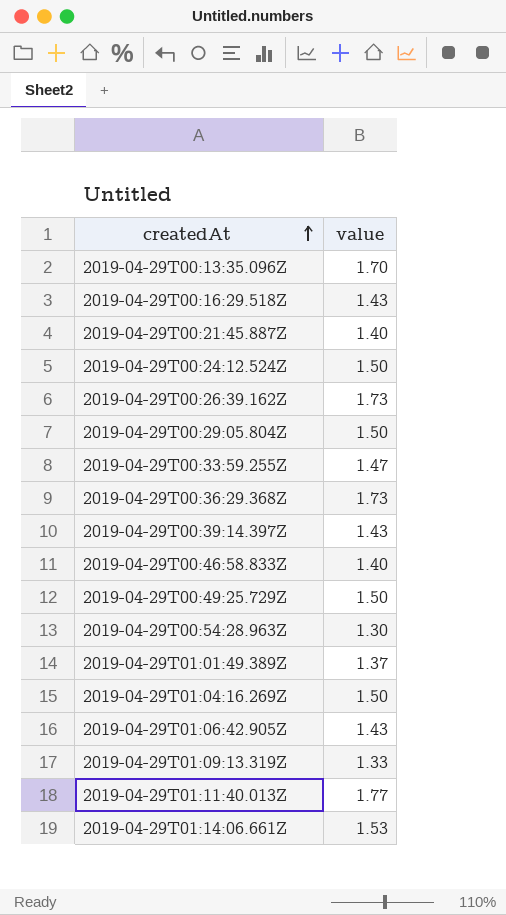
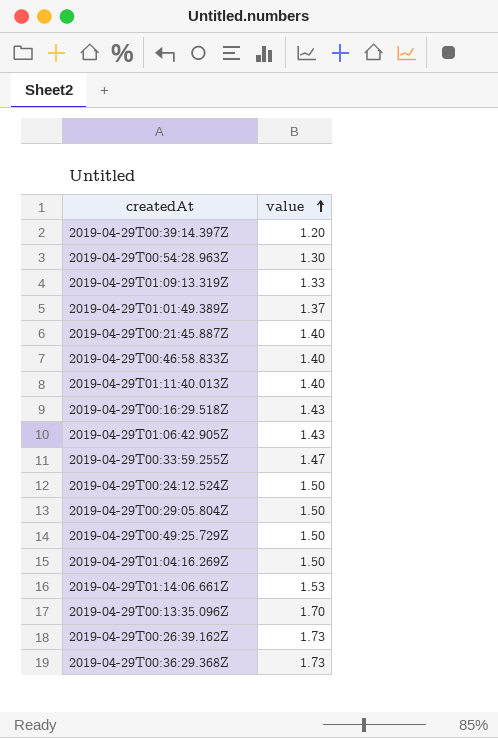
row order: createdAt ascending -> value ascending
2019-04-29T00:39:14.397Z | value: 1.43 -> 1.20
2019-04-29T01:11:40.013Z | value: 1.77 -> 1.40

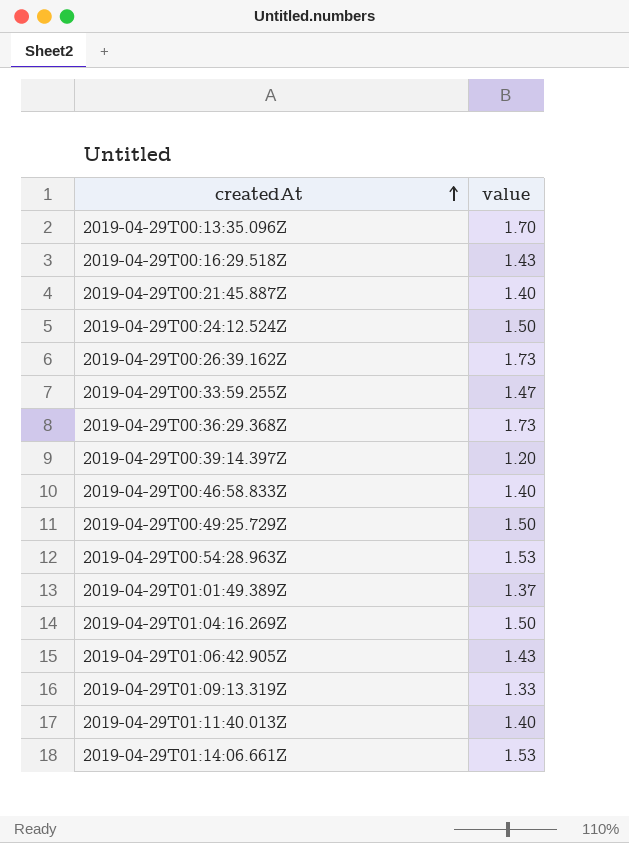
row order: value ascending -> createdAt ascending
row 2019-04-29T00:29:05.804Z: 1.50 -> none
2019-04-29T00:54:28.963Z | value: 1.30 -> 1.53

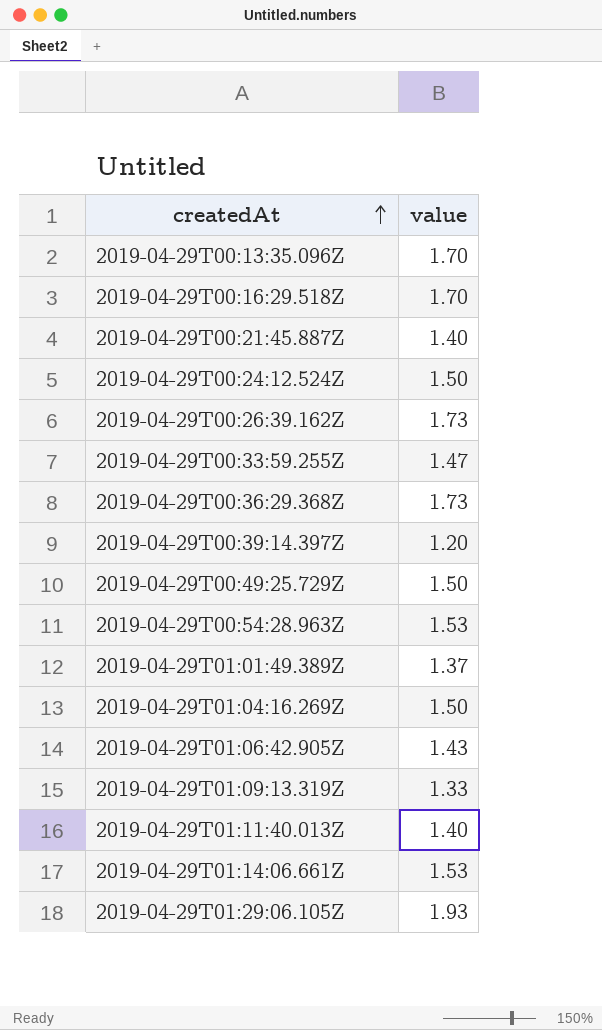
row 2019-04-29T00:46:58.833Z: 1.40 -> none
2019-04-29T00:16:29.518Z | value: 1.43 -> 1.70
row 2019-04-29T01:29:06.105Z: none -> 1.93

